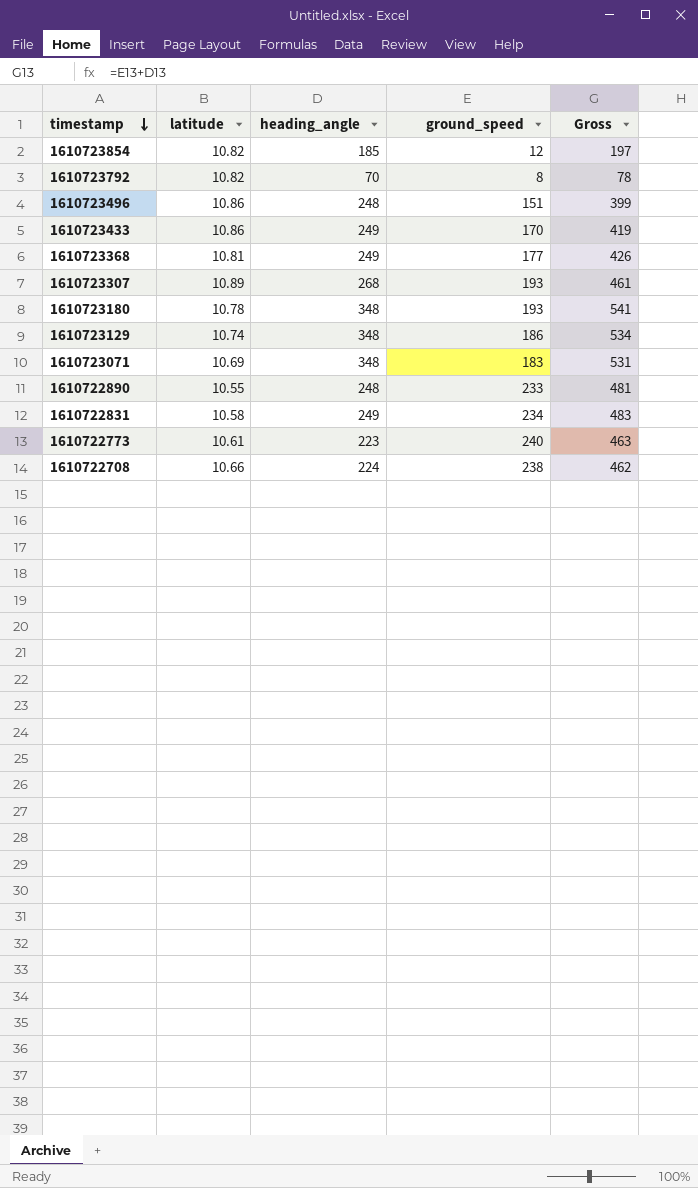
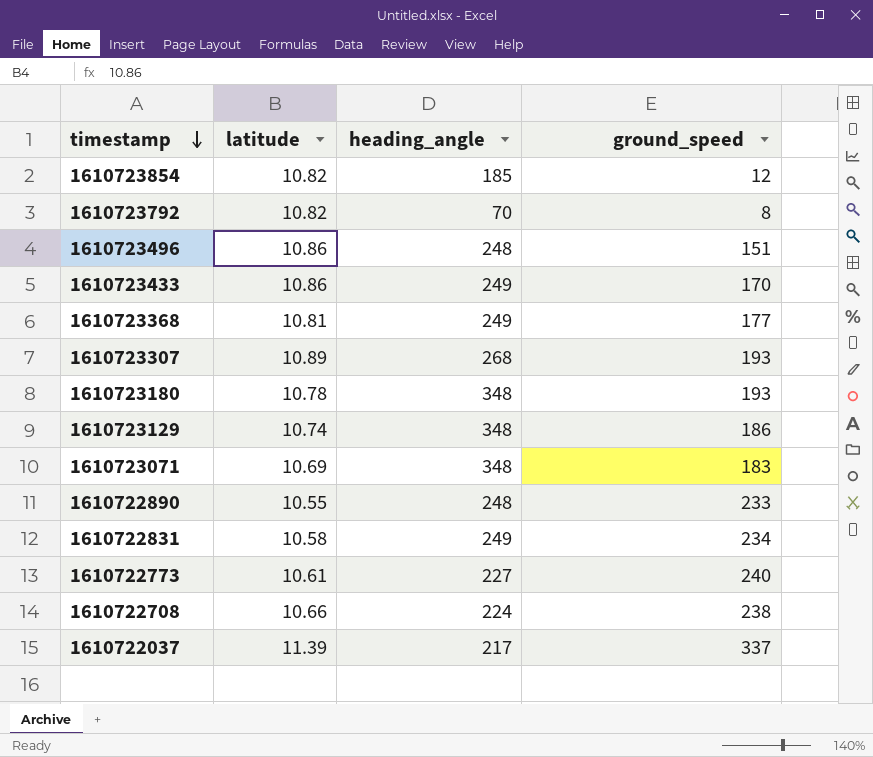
column Gross | formula: [heading_angle] + [ground_speed] -> none
1610722773 | heading_angle: 223 -> 227
row 1610722037: none -> 11.39 | 217 | 337

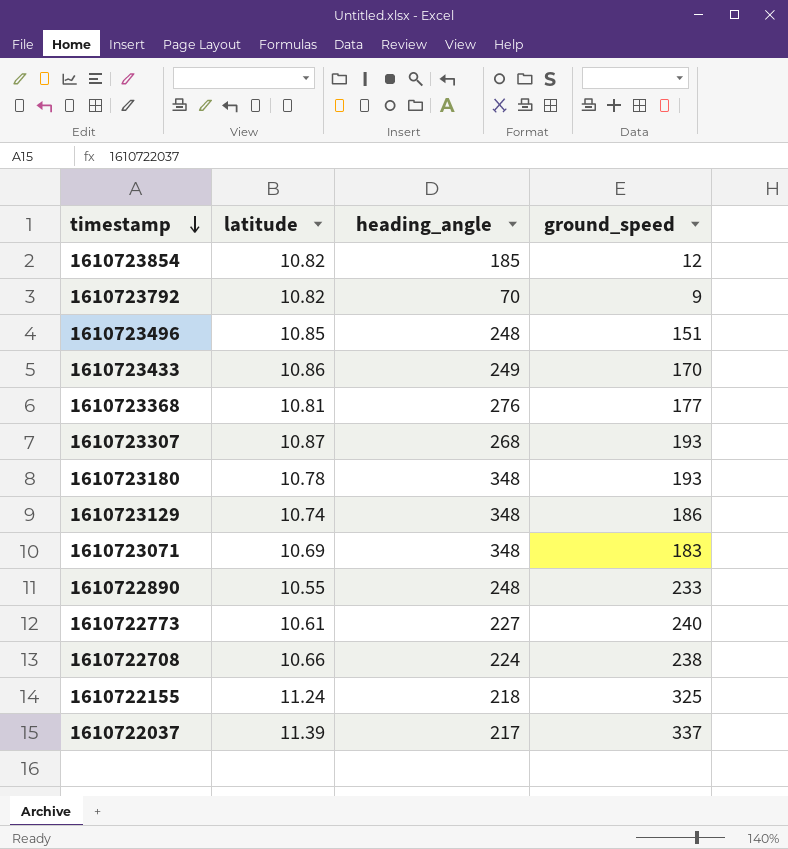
row 1610722831: 10.58 | 249 | 234 -> none
1610723792 | ground_speed: 8 -> 9
1610723496 | latitude: 10.86 -> 10.85
1610723368 | heading_angle: 249 -> 276
1610723307 | latitude: 10.89 -> 10.87
row 1610722155: none -> 11.24 | 218 | 325

